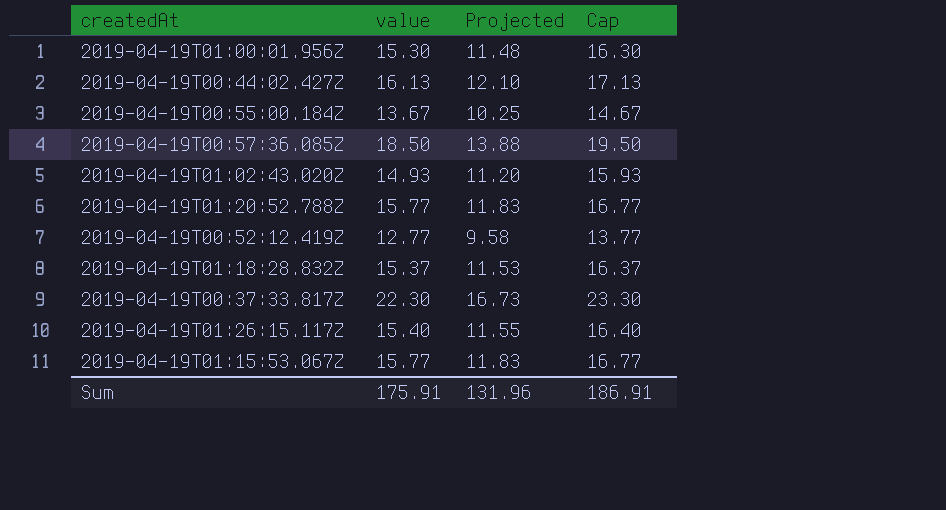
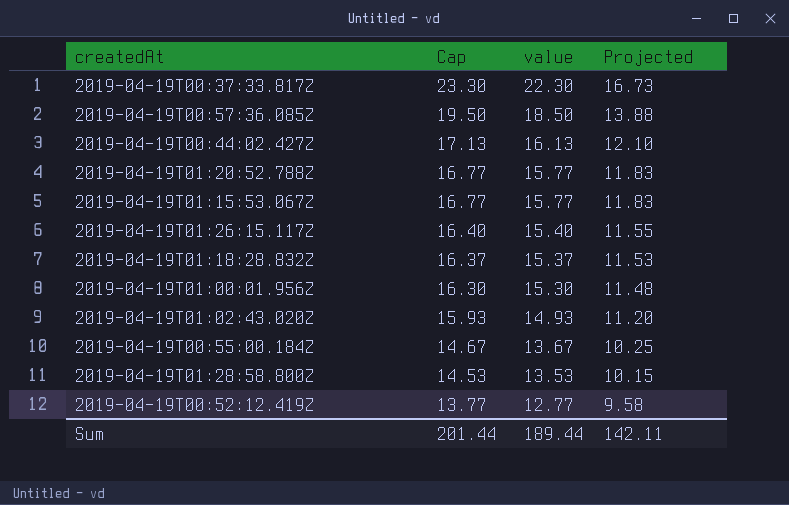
row order: none -> Cap descending
column Cap | position: 4 -> 2
row 2019-04-19T01:28:58.800Z: none -> 14.53 | 13.53 | 10.15
Sum | Cap: 186.91 -> 201.44
Sum | value: 175.91 -> 189.44
Sum | Projected: 131.96 -> 142.11

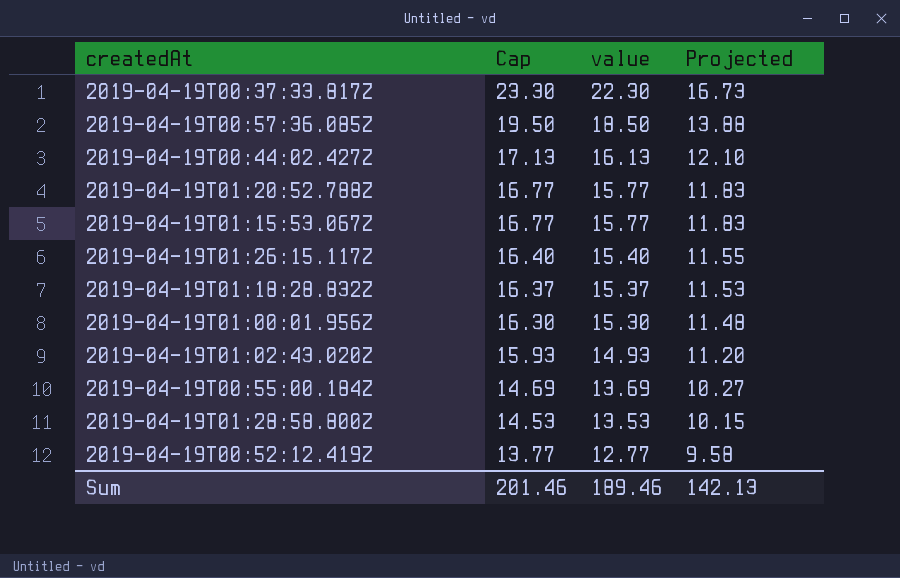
2019-04-19T00:55:00.184Z | Cap: 14.67 -> 14.69
2019-04-19T00:55:00.184Z | value: 13.67 -> 13.69
2019-04-19T00:55:00.184Z | Projected: 10.25 -> 10.27
Sum | Cap: 201.44 -> 201.46
Sum | value: 189.44 -> 189.46
Sum | Projected: 142.11 -> 142.13

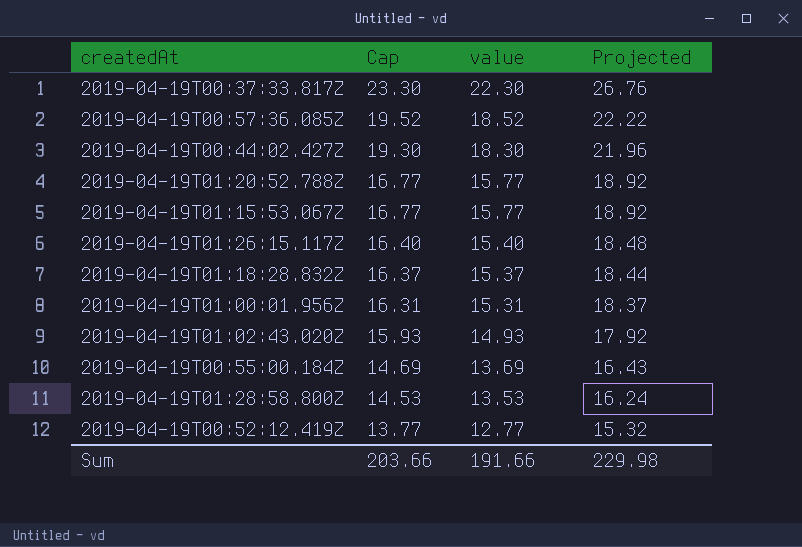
column Projected | formula: [value] * 0.75 -> [value] * 1.2
2019-04-19T00:57:36.085Z | Cap: 19.50 -> 19.52
2019-04-19T00:57:36.085Z | value: 18.50 -> 18.52
2019-04-19T00:44:02.427Z | Cap: 17.13 -> 19.30
2019-04-19T00:44:02.427Z | value: 16.13 -> 18.30
2019-04-19T01:00:01.956Z | Cap: 16.30 -> 16.31
2019-04-19T01:00:01.956Z | value: 15.30 -> 15.31
Sum | Cap: 201.46 -> 203.66
Sum | value: 189.46 -> 191.66
Sum | Projected: 142.13 -> 229.98

